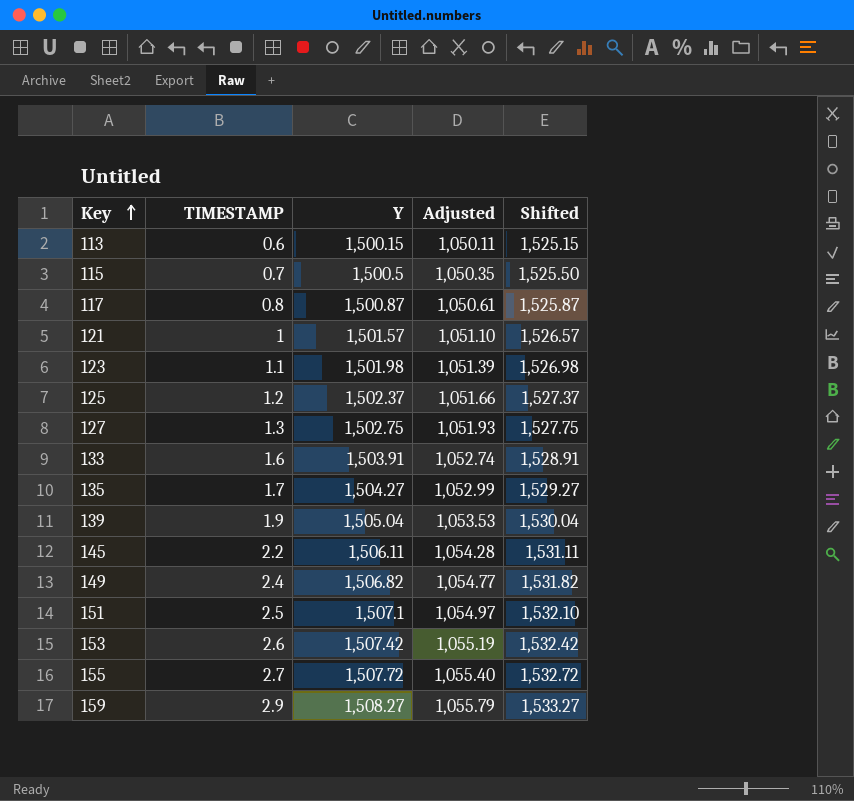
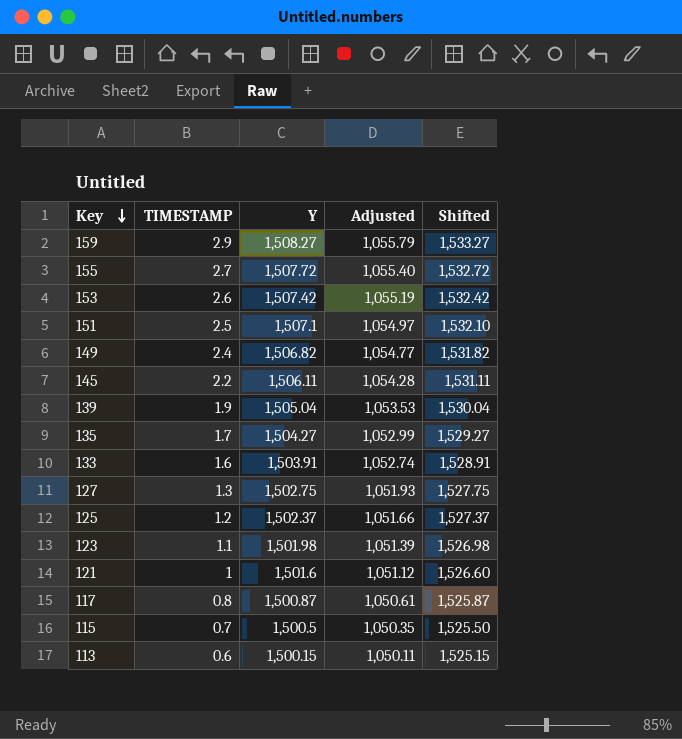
row order: Key ascending -> Key descending
121 | Y: 1,501.57 -> 1,501.6
121 | Adjusted: 1,051.10 -> 1,051.12
121 | Shifted: 1,526.57 -> 1,526.60

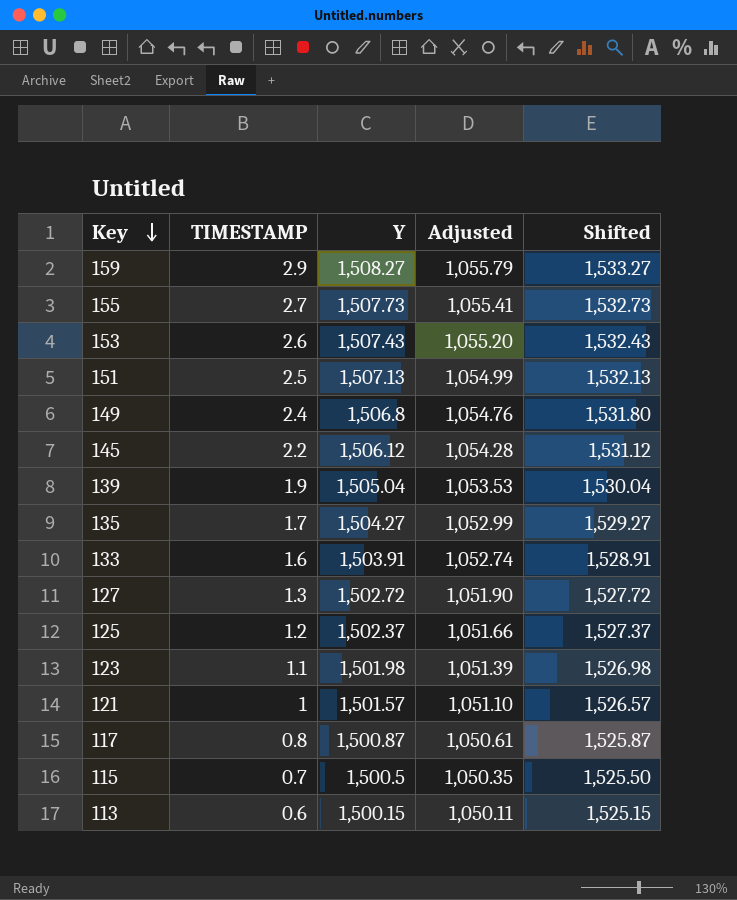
155 | Y: 1,507.72 -> 1,507.73
155 | Adjusted: 1,055.40 -> 1,055.41
155 | Shifted: 1,532.72 -> 1,532.73
153 | Y: 1,507.42 -> 1,507.43
153 | Adjusted: 1,055.19 -> 1,055.20
153 | Shifted: 1,532.42 -> 1,532.43
151 | Y: 1,507.1 -> 1,507.13
151 | Adjusted: 1,054.97 -> 1,054.99
151 | Shifted: 1,532.10 -> 1,532.13
149 | Y: 1,506.82 -> 1,506.8
149 | Adjusted: 1,054.77 -> 1,054.76
149 | Shifted: 1,531.82 -> 1,531.80
145 | Y: 1,506.11 -> 1,506.12
145 | Shifted: 1,531.11 -> 1,531.12
127 | Y: 1,502.75 -> 1,502.72
127 | Adjusted: 1,051.93 -> 1,051.90
127 | Shifted: 1,527.75 -> 1,527.72
121 | Y: 1,501.6 -> 1,501.57
121 | Adjusted: 1,051.12 -> 1,051.10
121 | Shifted: 1,526.60 -> 1,526.57

